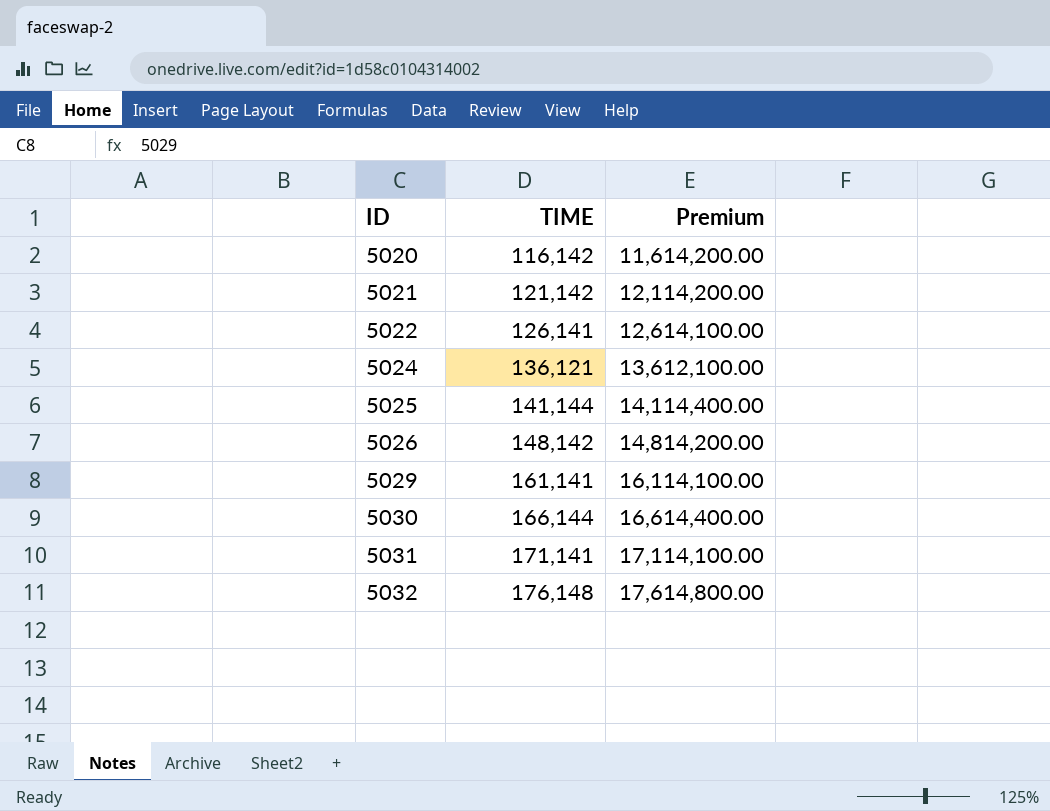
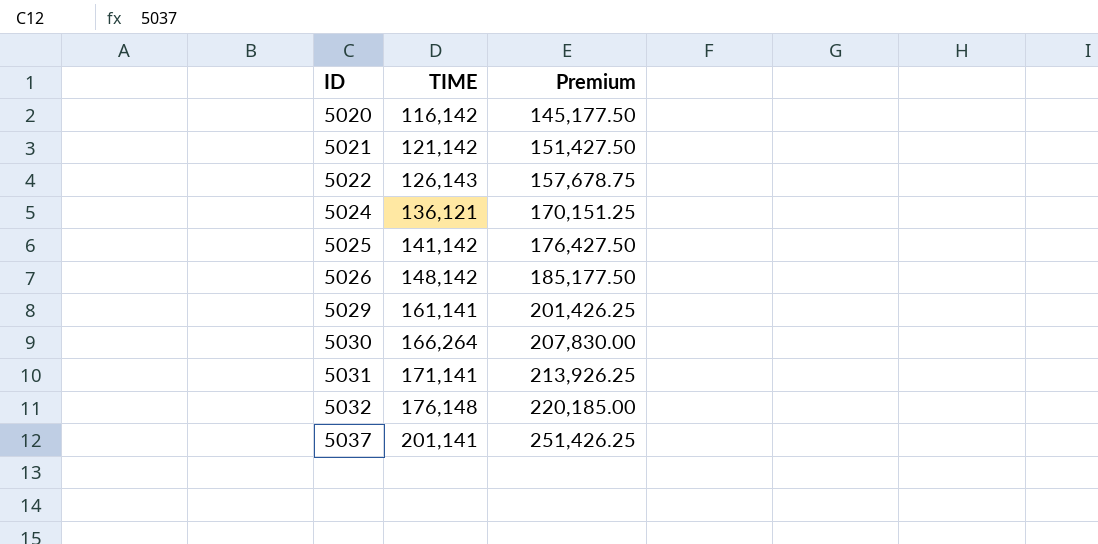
column Premium | formula: [TIME] * 100 -> [TIME] * 1.25
5022 | TIME: 126,141 -> 126,143
5025 | TIME: 141,144 -> 141,142
5030 | TIME: 166,144 -> 166,264
row 5037: none -> 201,141 | 251,426.25

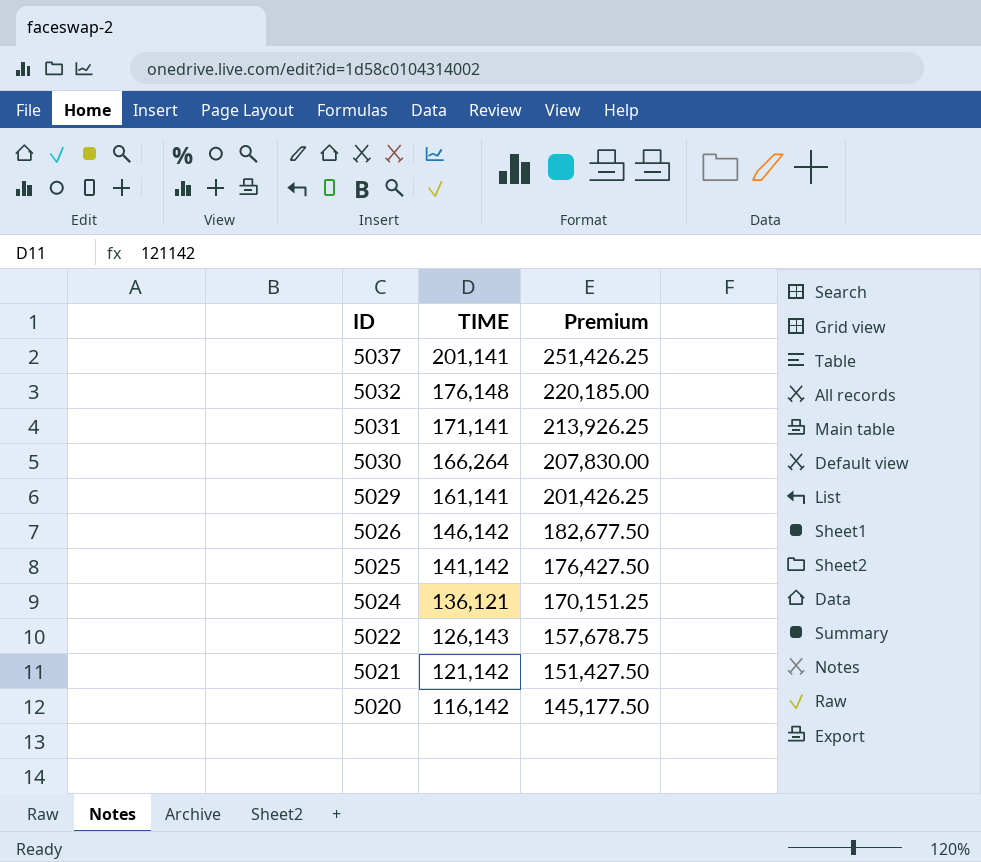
row order: ID ascending -> ID descending
5026 | TIME: 148,142 -> 146,142
5026 | Premium: 185,177.50 -> 182,677.50

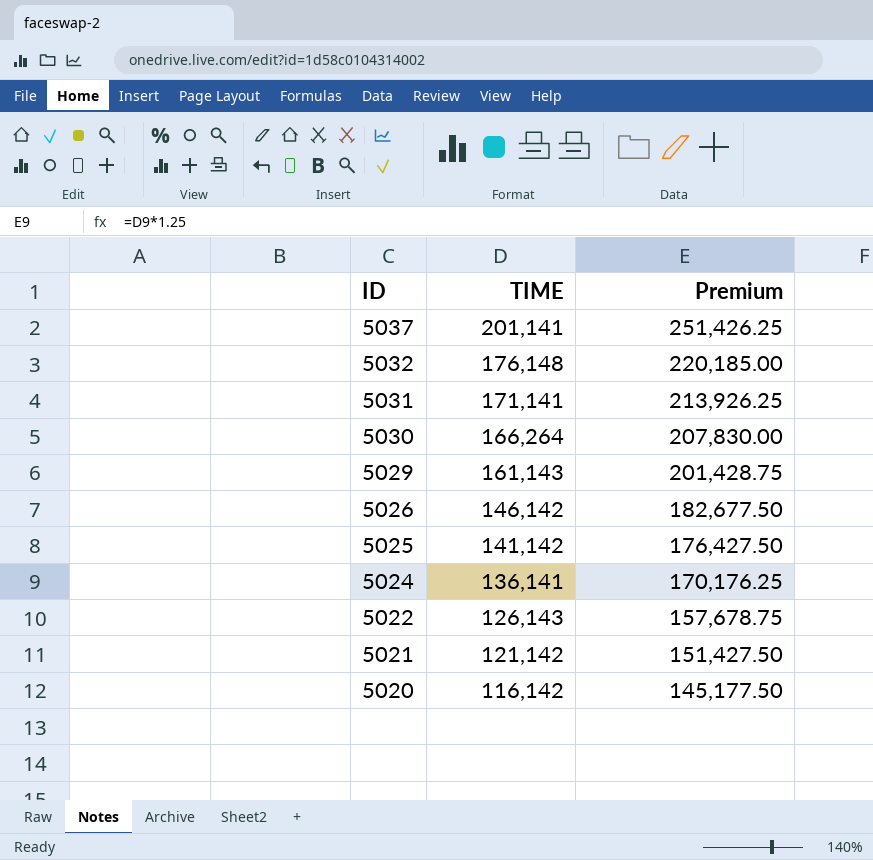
5029 | TIME: 161,141 -> 161,143
5029 | Premium: 201,426.25 -> 201,428.75
5024 | TIME: 136,121 -> 136,141
5024 | Premium: 170,151.25 -> 170,176.25

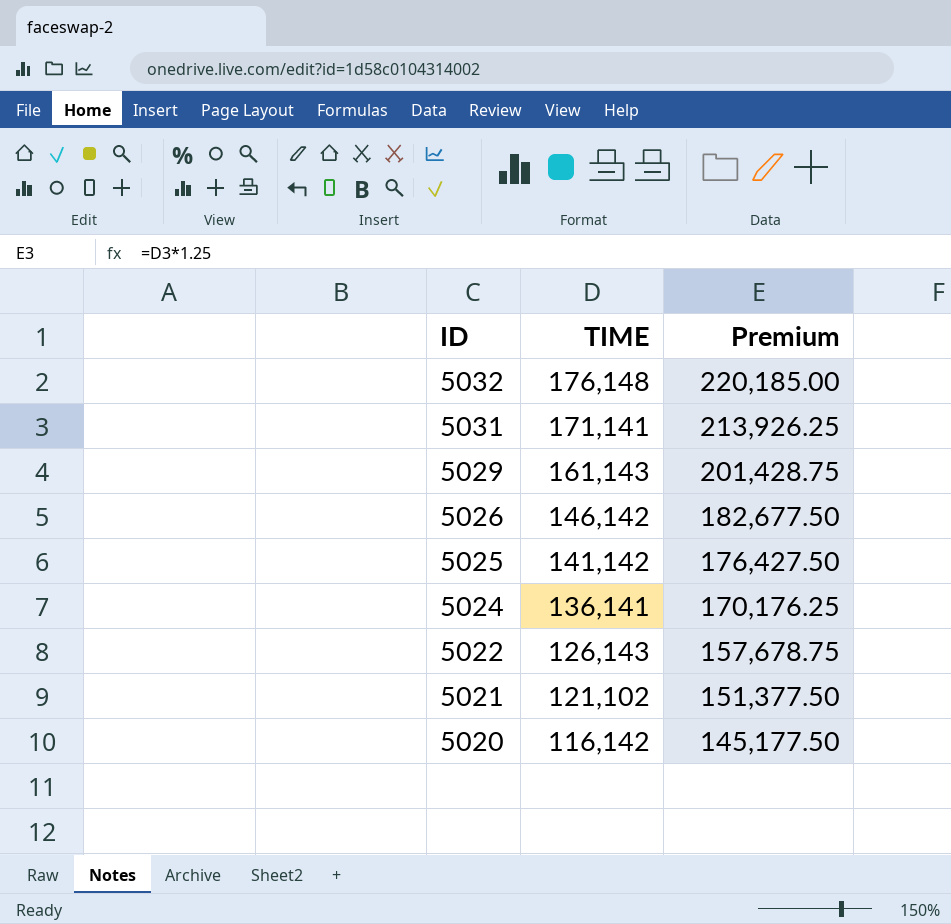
row 5037: 201,141 | 251,426.25 -> none
row 5030: 166,264 | 207,830.00 -> none
5021 | TIME: 121,142 -> 121,102
5021 | Premium: 151,427.50 -> 151,377.50

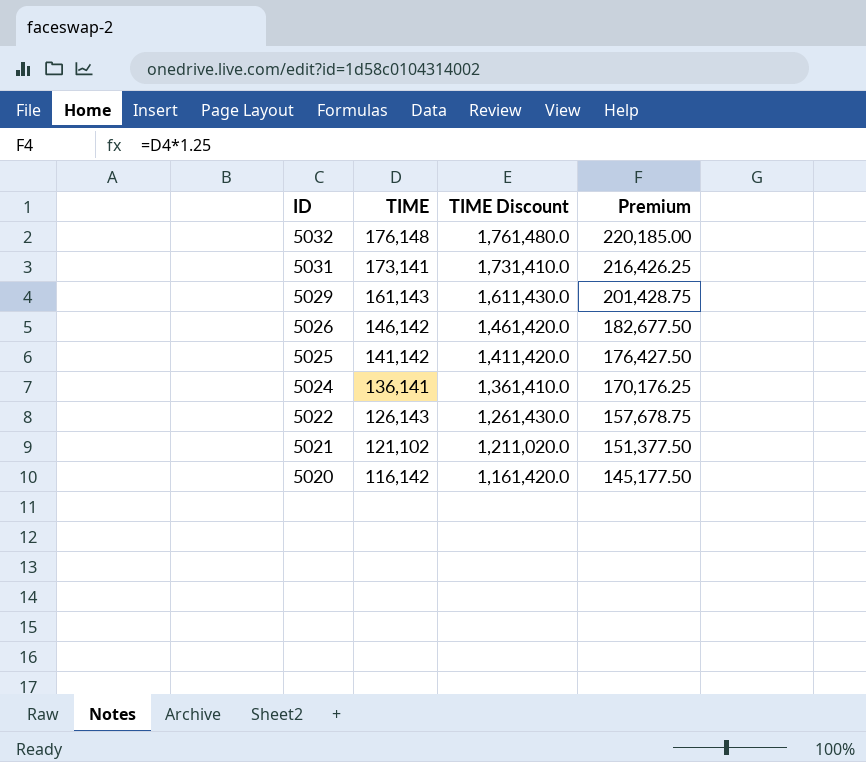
column TIME Discount | formula: none -> [TIME] * 10
5031 | TIME: 171,141 -> 173,141
5031 | Premium: 213,926.25 -> 216,426.25

